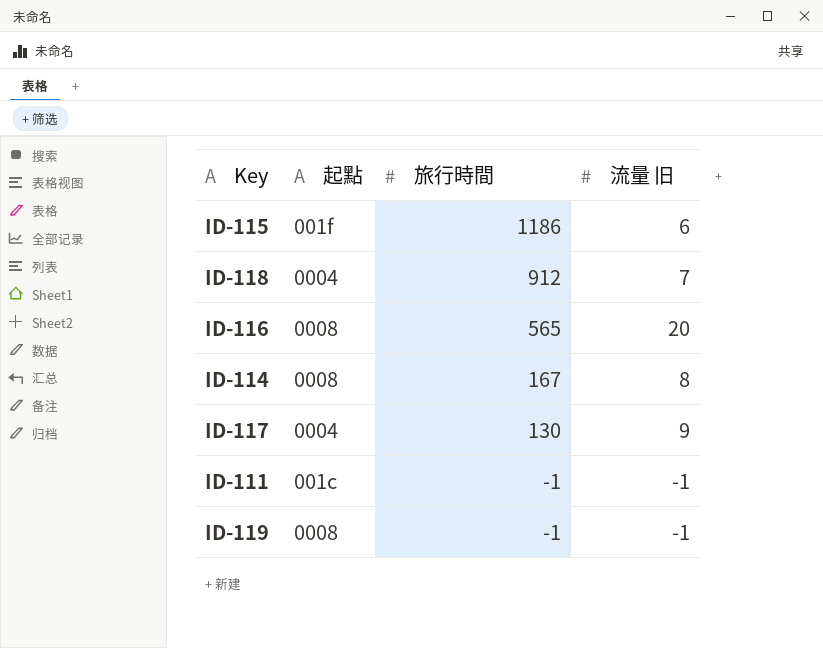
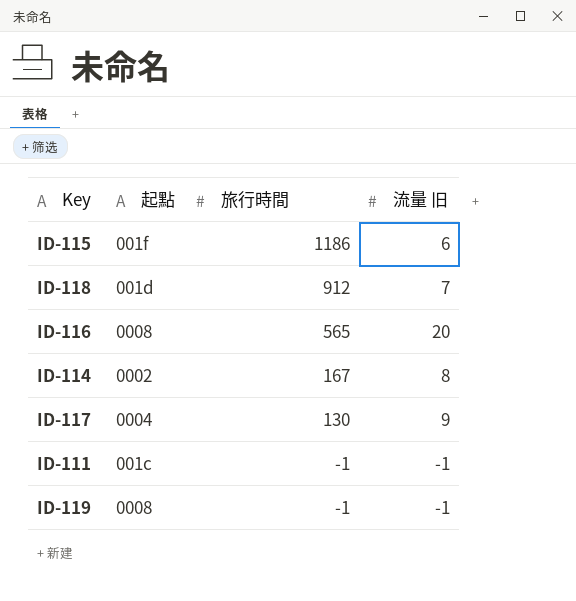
ID-118 | 起點: 0004 -> 001d
ID-114 | 起點: 0008 -> 0002

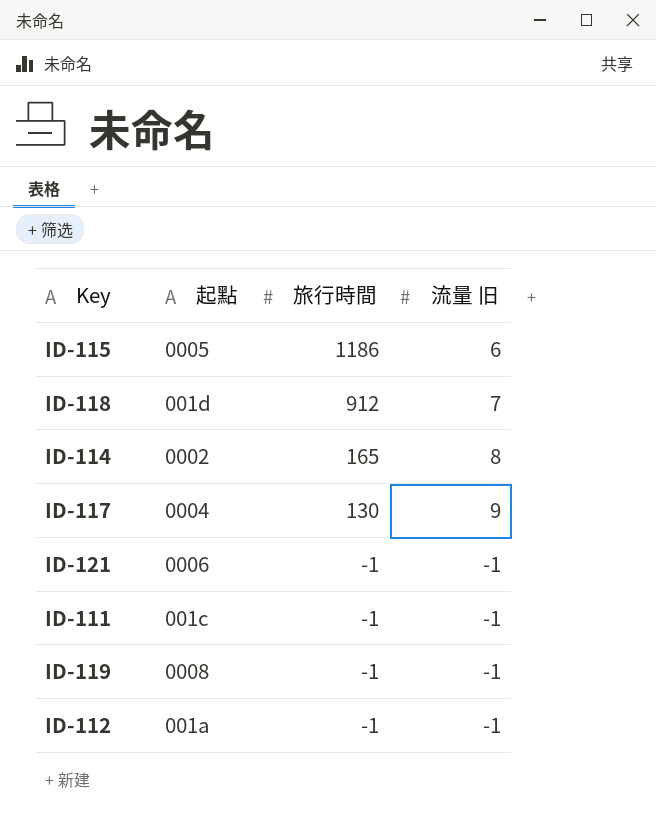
row ID-116: 0008 | 565 | 20 -> none
ID-115 | 起點: 001f -> 0005
ID-114 | 旅行時間: 167 -> 165
row ID-121: none -> 0006 | -1 | -1
row ID-112: none -> 001a | -1 | -1

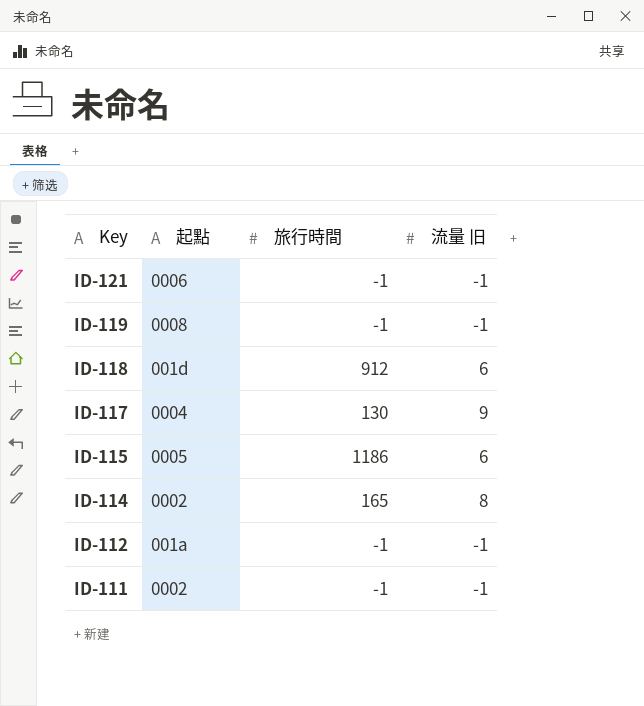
row order: 旅行時間 descending -> Key descending
ID-118 | 流量 旧: 7 -> 6
ID-111 | 起點: 001c -> 0002

